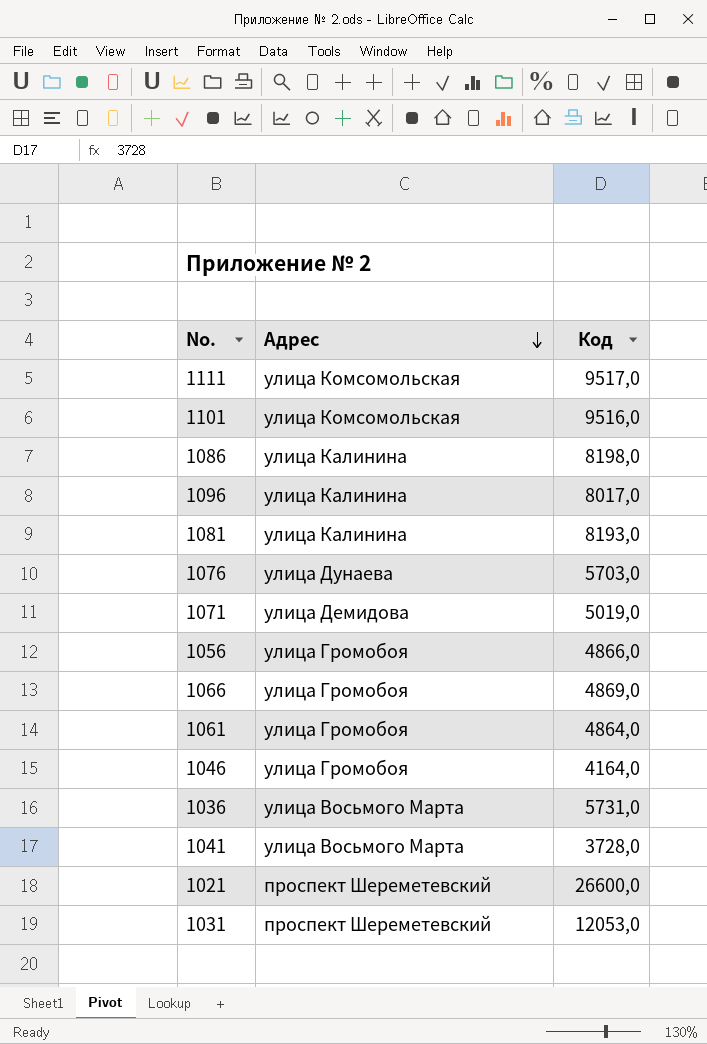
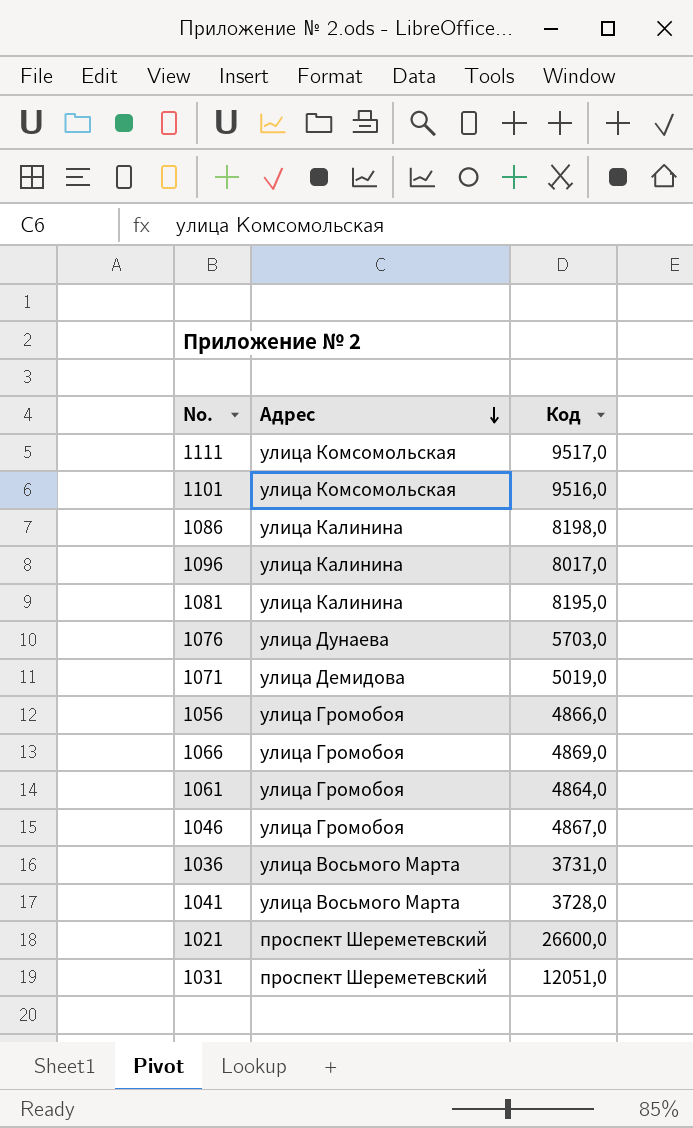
1081 | Код: 8193,0 -> 8195,0
1046 | Код: 4164,0 -> 4867,0
1036 | Код: 5731,0 -> 3731,0
1031 | Код: 12053,0 -> 12051,0

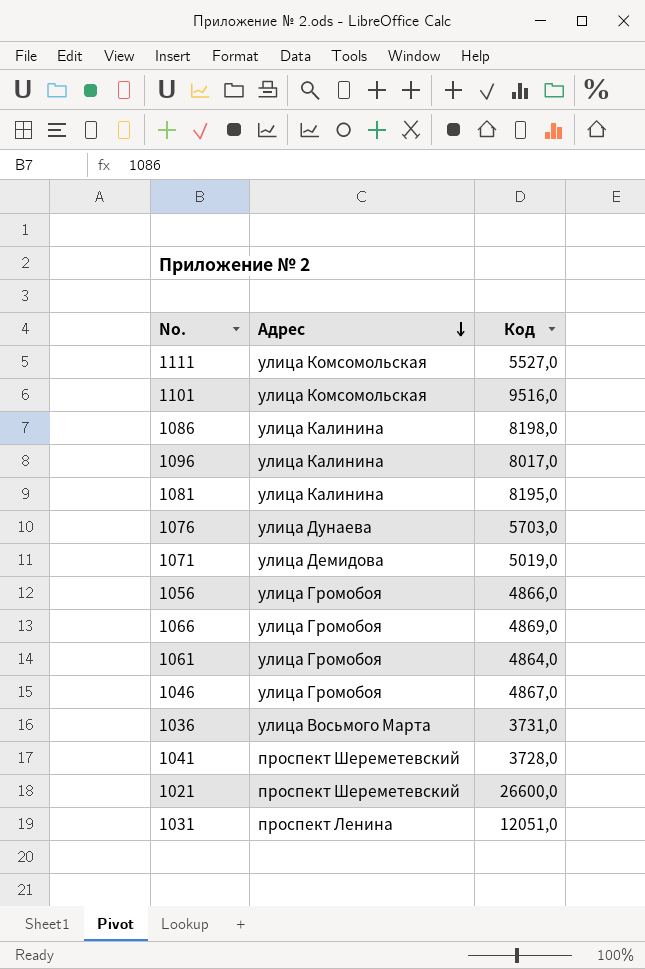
1111 | Код: 9517,0 -> 5527,0
1041 | Адрес: улица Восьмого Марта -> проспект Шереметевский
1031 | Адрес: проспект Шереметевский -> проспект Ленина

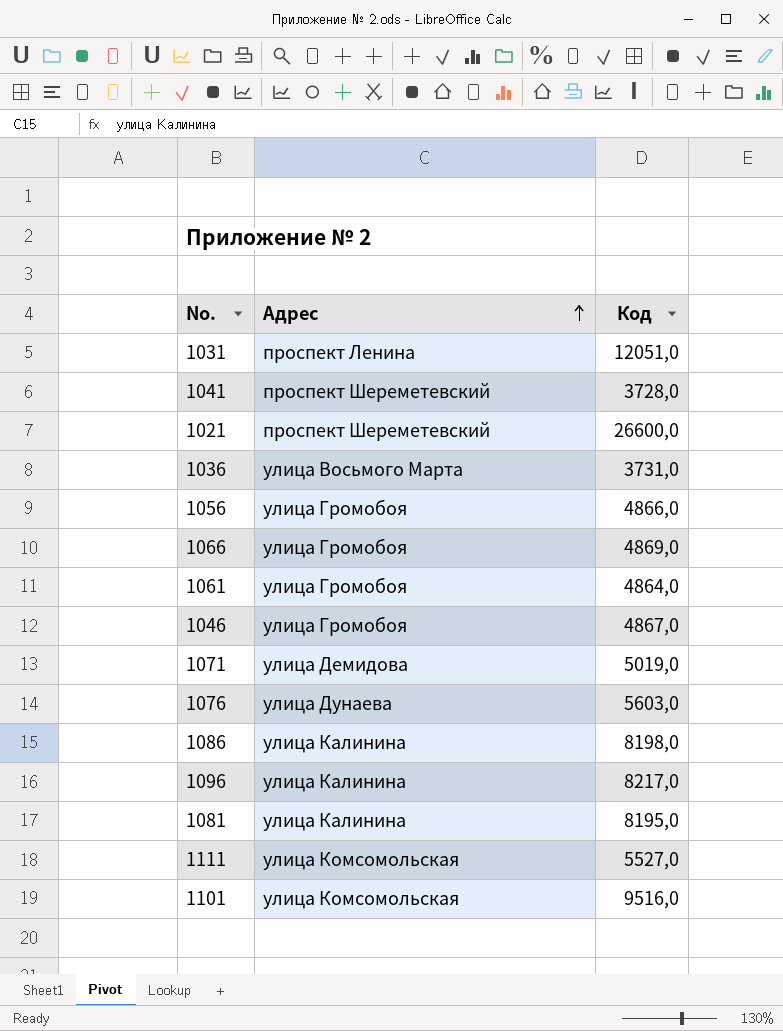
row order: Адрес descending -> Адрес ascending
1076 | Код: 5703,0 -> 5603,0
1096 | Код: 8017,0 -> 8217,0

